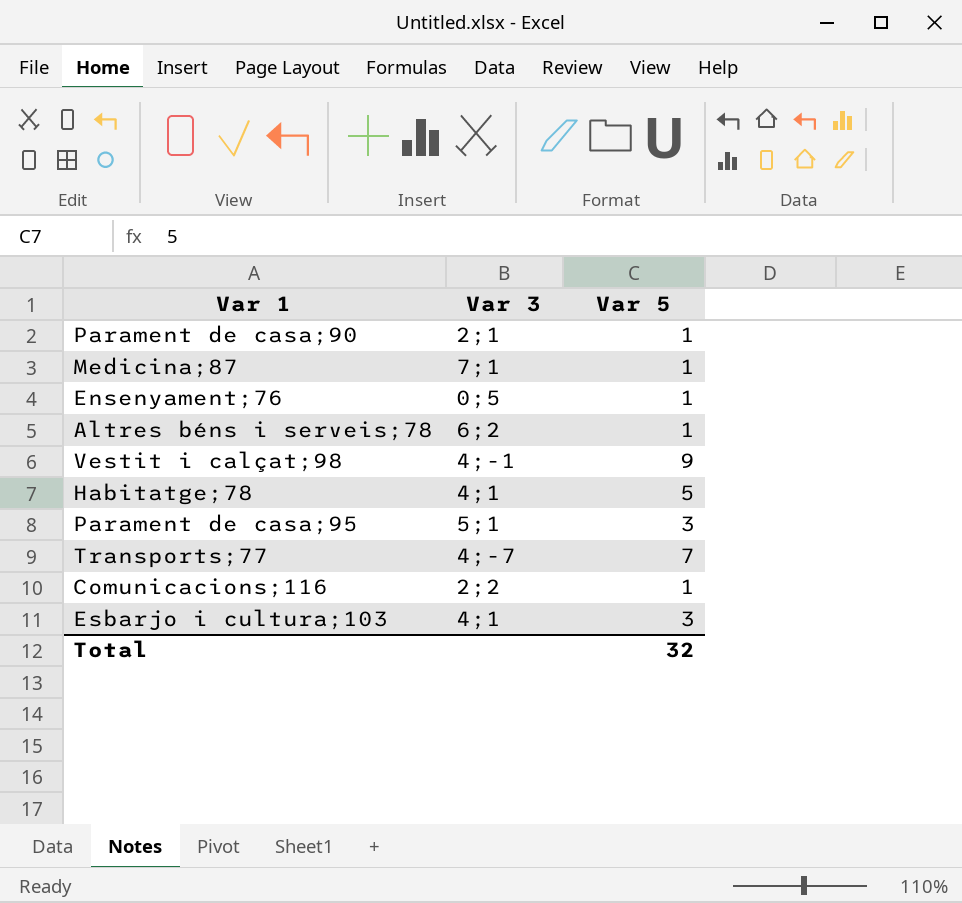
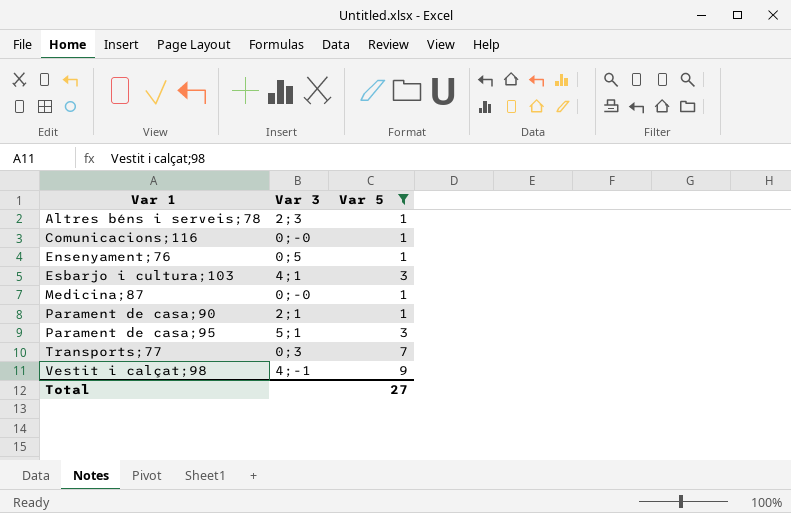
filter: none -> Var 5 != 5
row order: none -> Var 1 ascending
Altres béns i serveis;78 | Var 3: 6;2 -> 2;3
Comunicacions;116 | Var 3: 2;2 -> 0;-0
Medicina;87 | Var 3: 7;1 -> 0;-0
Transports;77 | Var 3: 4;-7 -> 0;3
Total | Var 5: 32 -> 27

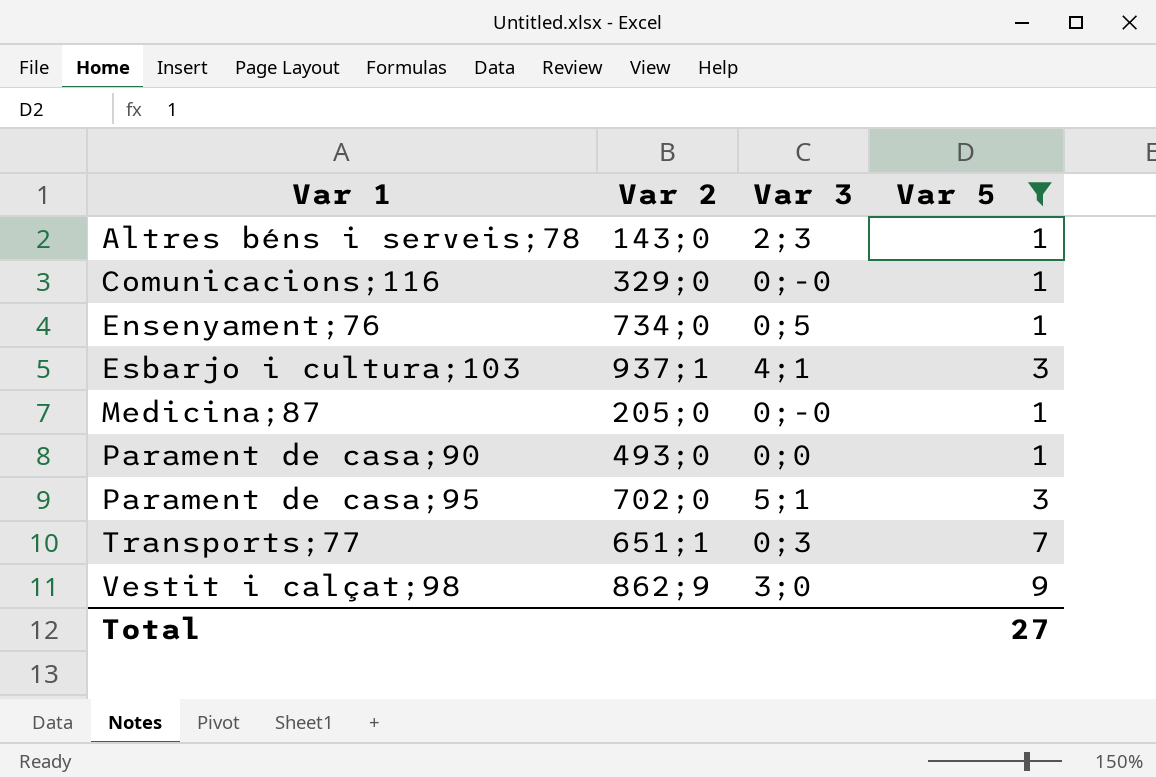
column Var 2 | position: none -> 2
Parament de casa;90 | Var 3: 2;1 -> 0;0
Vestit i calçat;98 | Var 3: 4;-1 -> 3;0

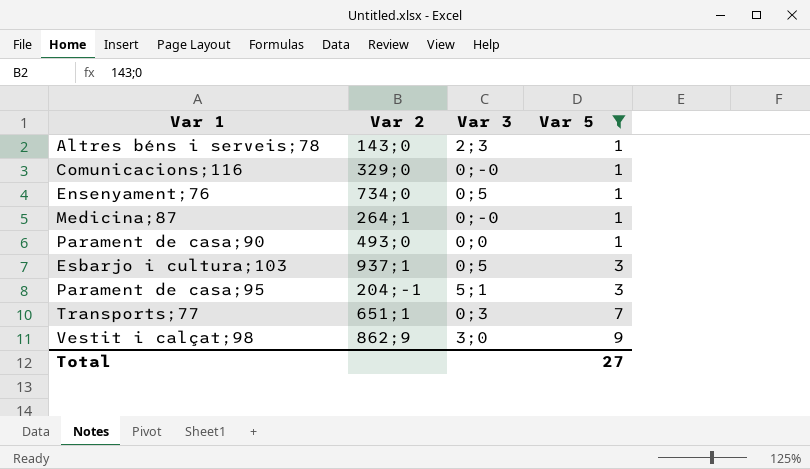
row order: Var 1 ascending -> Var 5 ascending
Medicina;87 | Var 2: 205;0 -> 264;1
Esbarjo i cultura;103 | Var 3: 4;1 -> 0;5
Parament de casa;95 | Var 2: 702;0 -> 204;-1

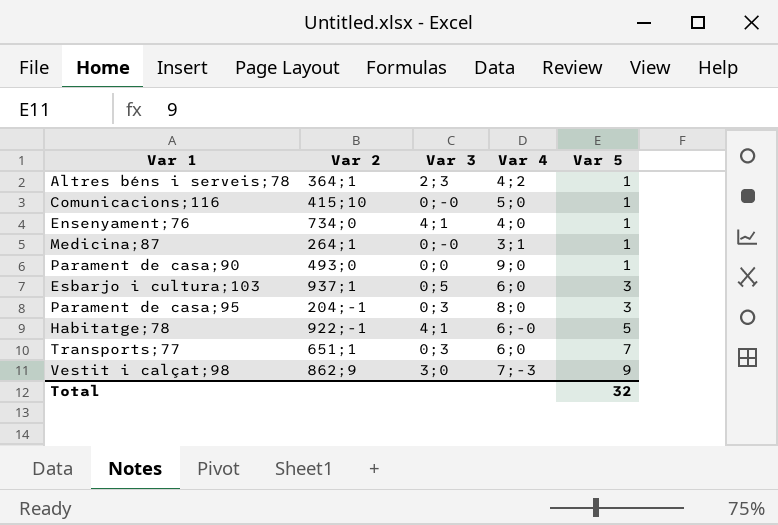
filter: Var 5 != 5 -> none
column Var 4 | position: none -> 4
Altres béns i serveis;78 | Var 2: 143;0 -> 364;1
Comunicacions;116 | Var 2: 329;0 -> 415;10
Ensenyament;76 | Var 3: 0;5 -> 4;1
Parament de casa;95 | Var 3: 5;1 -> 0;3
Total | Var 5: 27 -> 32

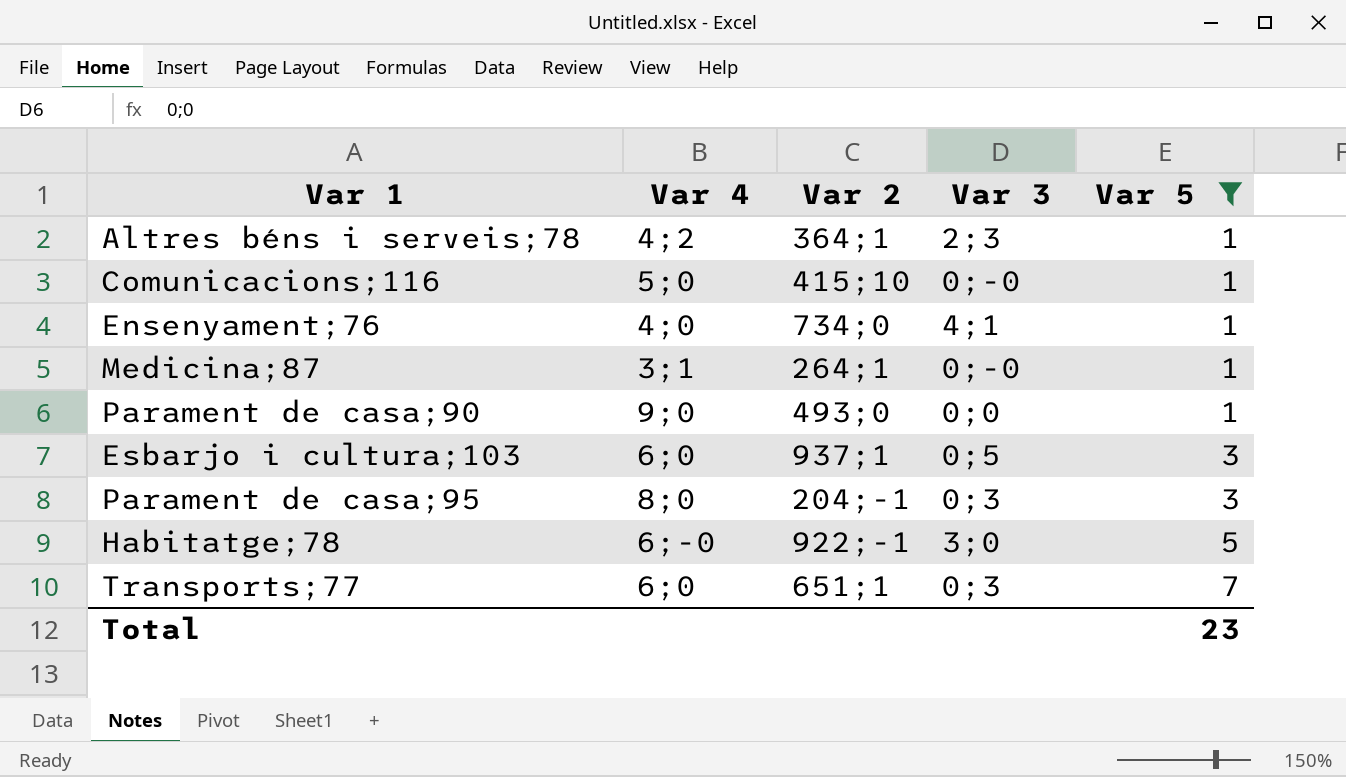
filter: none -> Var 5 != 9
column Var 4 | position: 4 -> 2
Habitatge;78 | Var 3: 4;1 -> 3;0
Total | Var 5: 32 -> 23

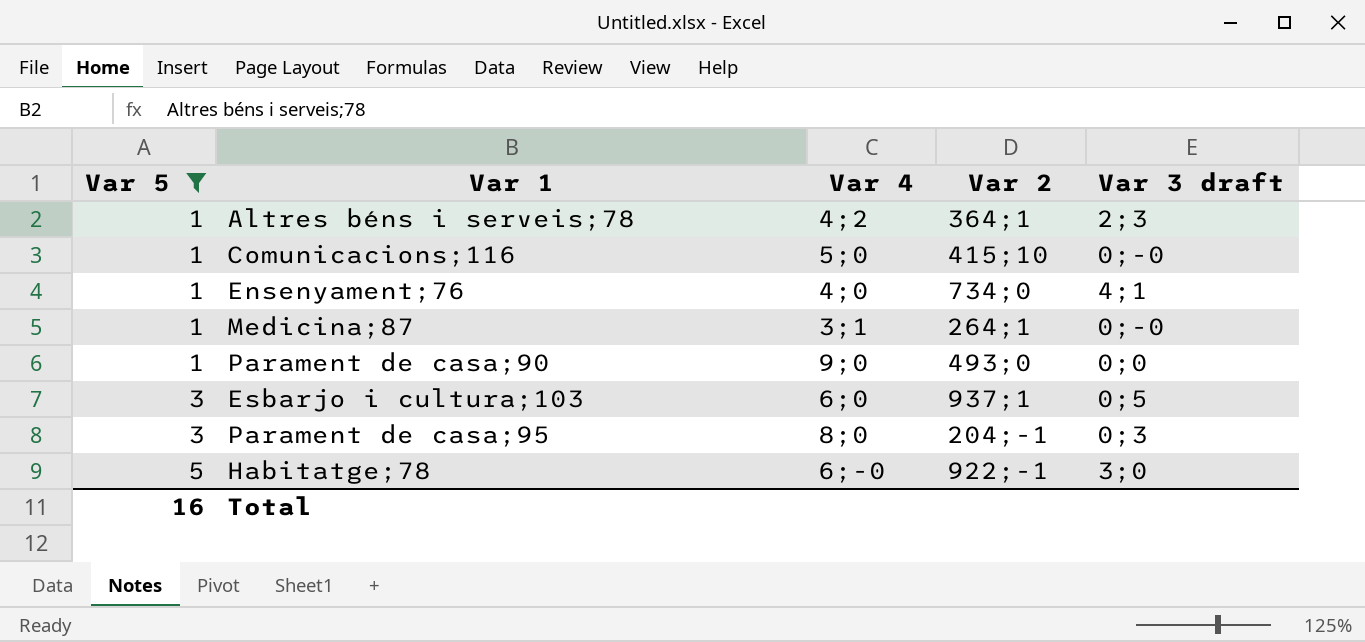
column Var 5 | position: 5 -> 1
column name: Var 3 -> Var 3 draft
row Transports;77: 6;0 | 651;1 | 0;3 | 7 -> none
Total | Var 5: 23 -> 16

